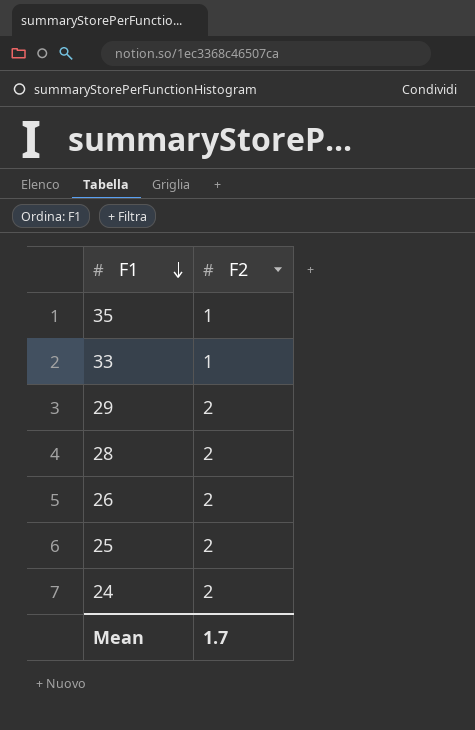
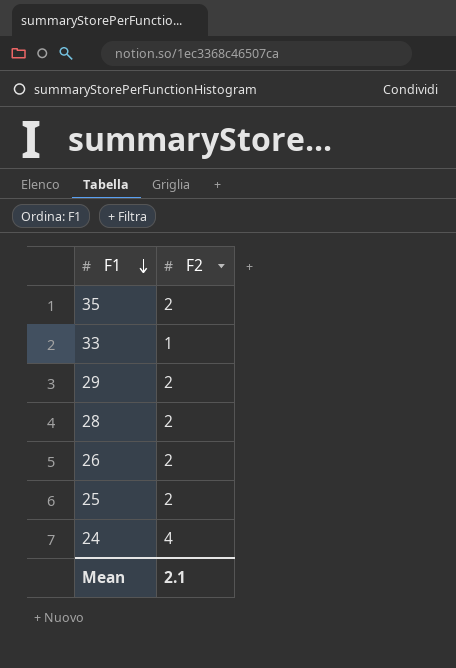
35 | F2: 1 -> 2
24 | F2: 2 -> 4
Mean | F2: 1.7 -> 2.1

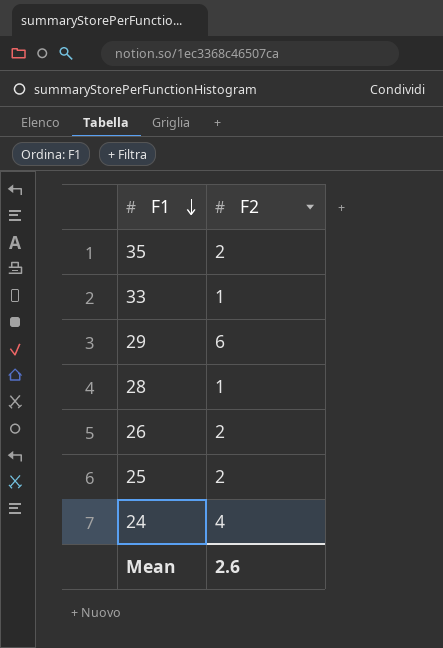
29 | F2: 2 -> 6
28 | F2: 2 -> 1
Mean | F2: 2.1 -> 2.6

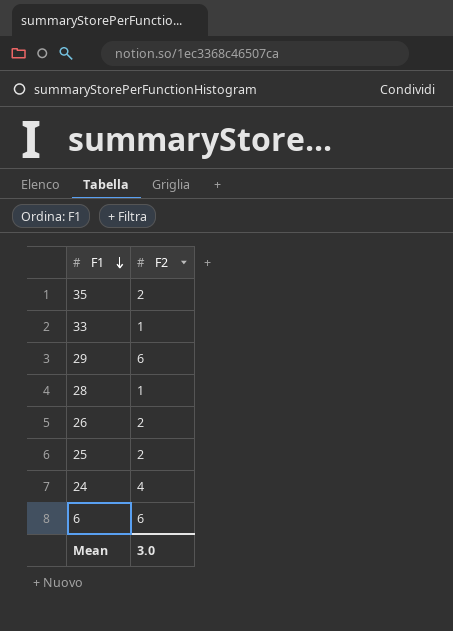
row 6: none -> 6
Mean | F2: 2.6 -> 3.0

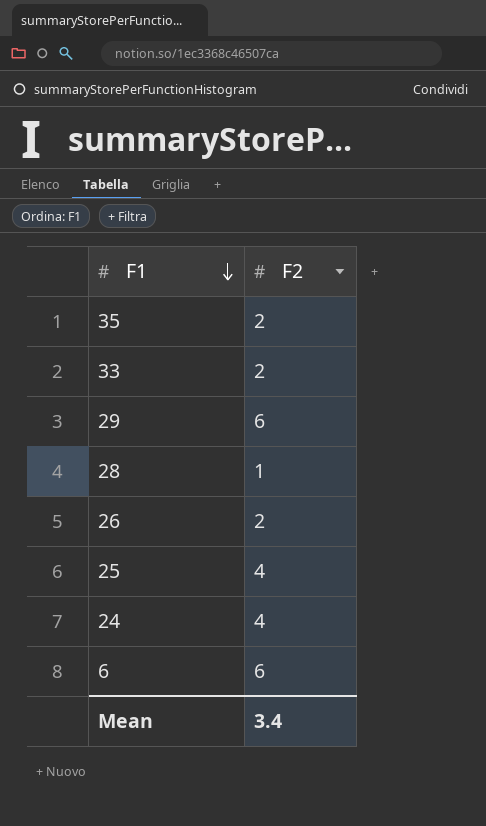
33 | F2: 1 -> 2
25 | F2: 2 -> 4
Mean | F2: 3.0 -> 3.4

